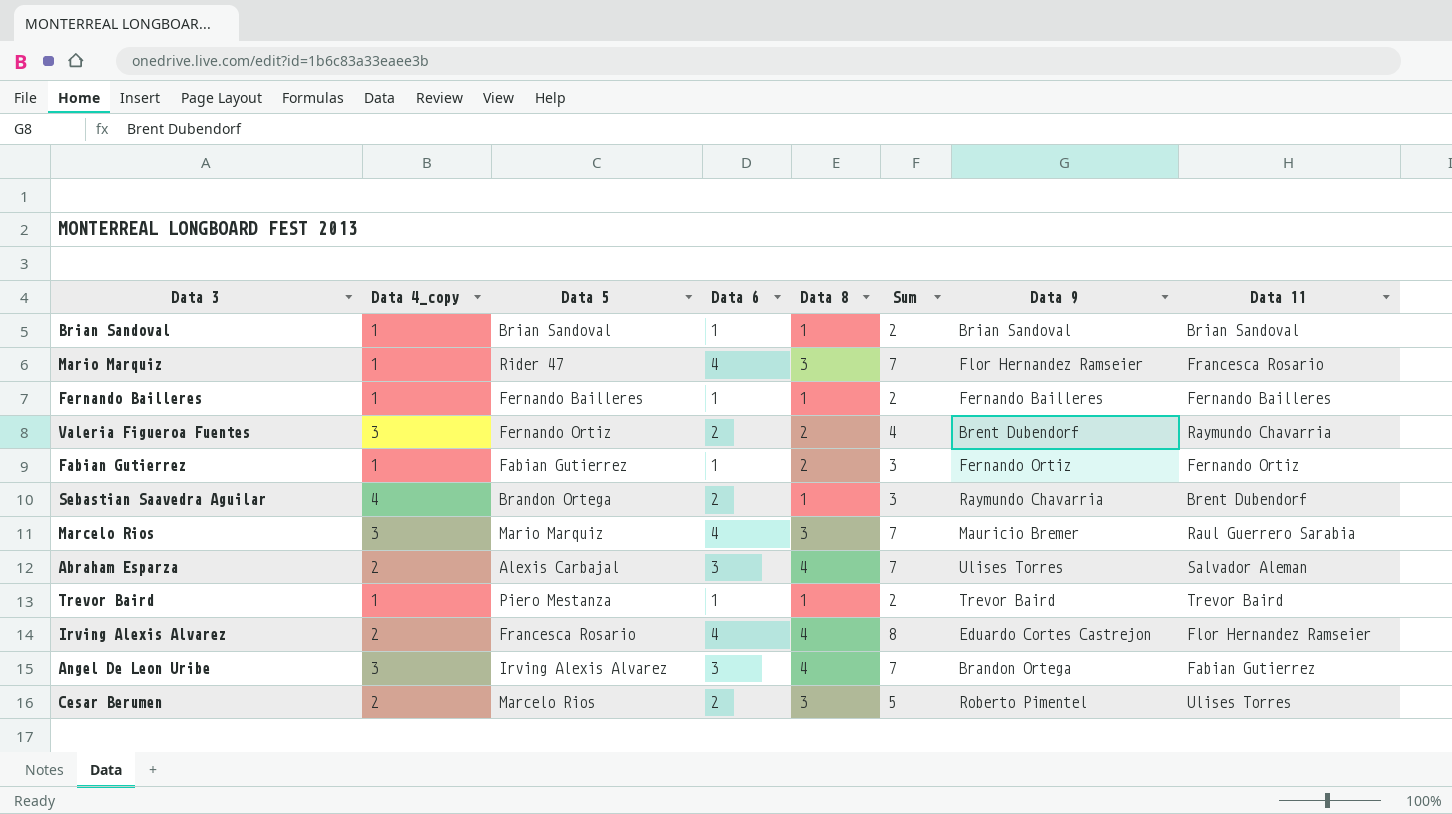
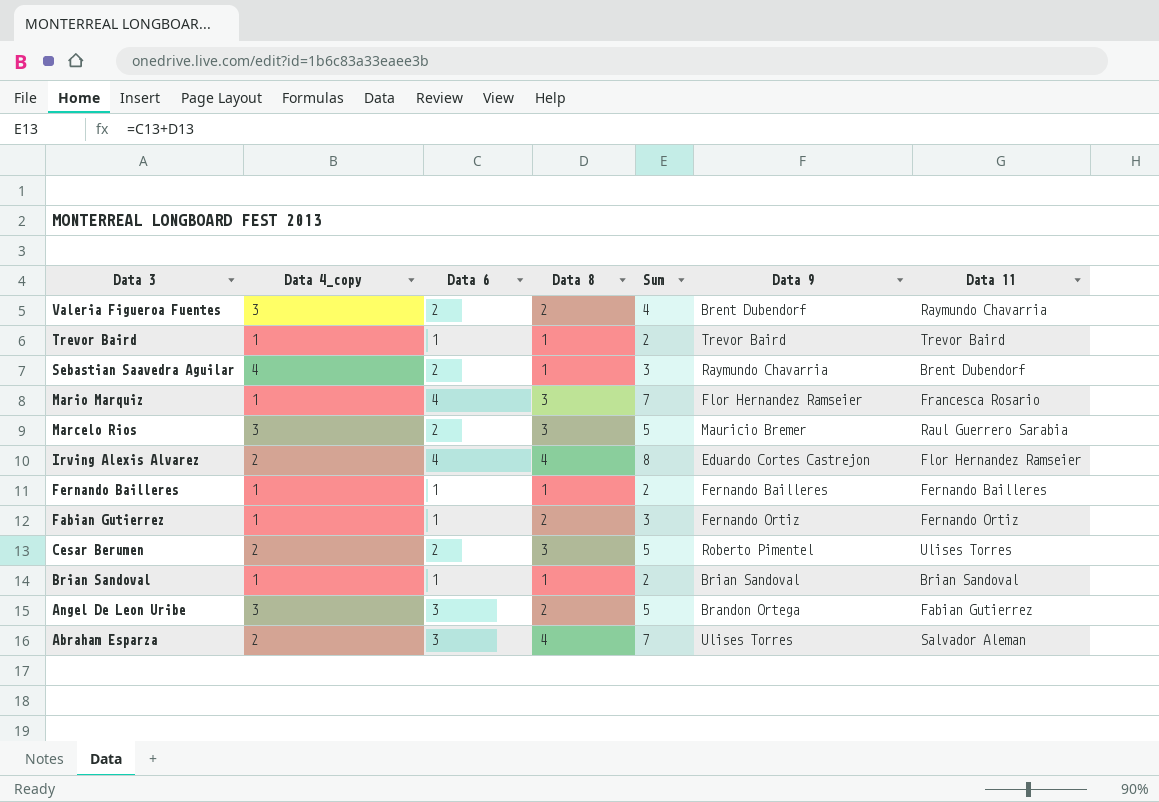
row order: none -> Data 3 descending
column Data 5 | position: 3 -> none
Marcelo Rios | Data 6: 4 -> 2
Marcelo Rios | Sum: 7 -> 5
Angel De Leon Uribe | Data 8: 4 -> 2
Angel De Leon Uribe | Sum: 7 -> 5

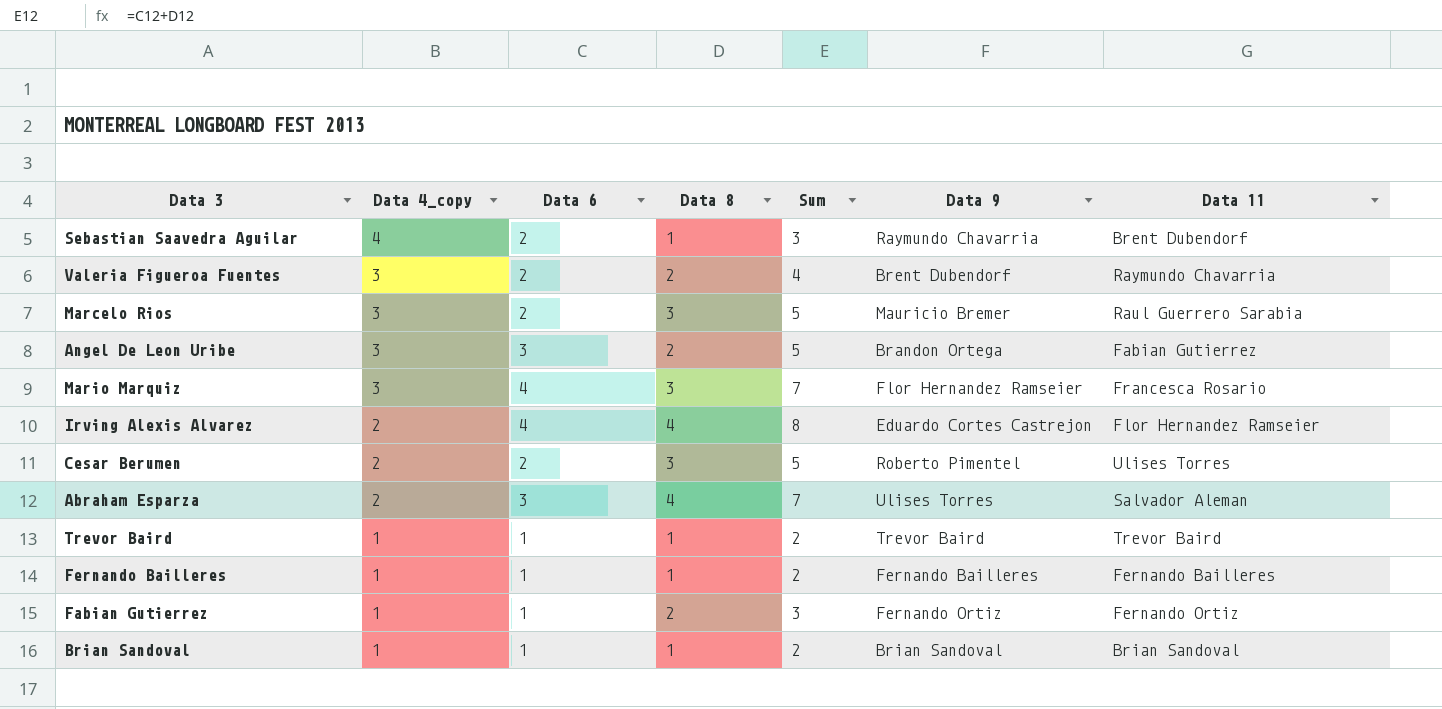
row order: Data 3 descending -> Data 4_copy descending
Mario Marquiz | Data 4_copy: 1 -> 3

